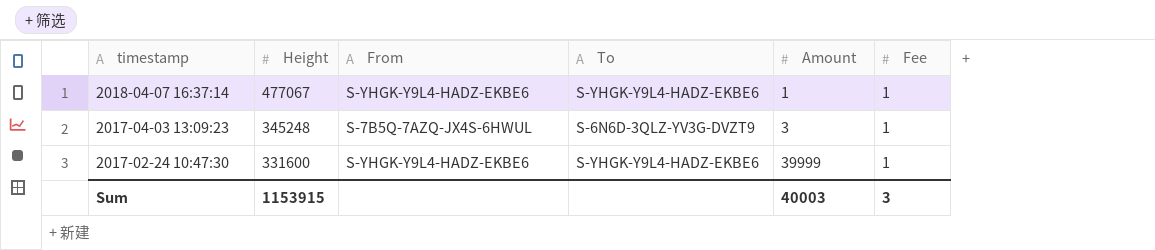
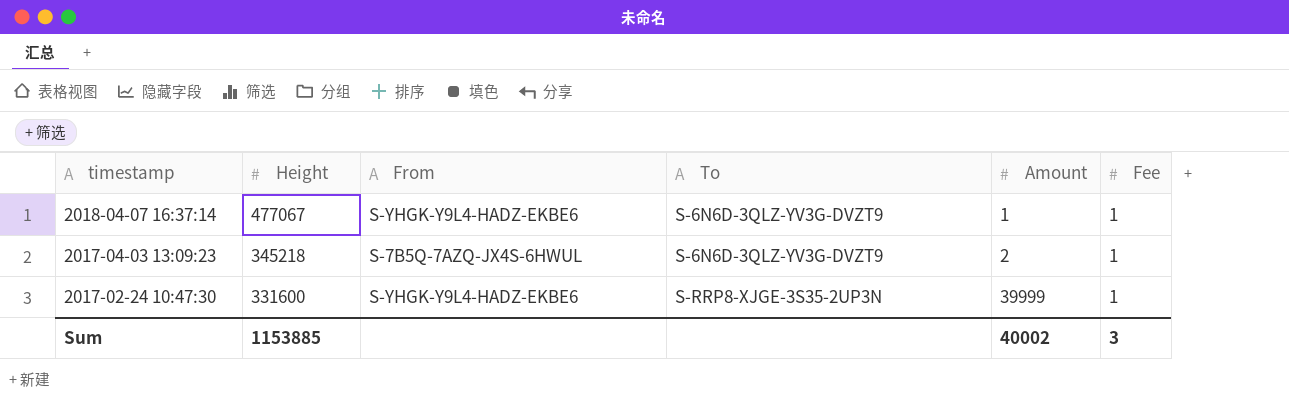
2018-04-07 16:37:14 | To: S-YHGK-Y9L4-HADZ-EKBE6 -> S-6N6D-3QLZ-YV3G-DVZT9
2017-04-03 13:09:23 | Height: 345248 -> 345218
2017-04-03 13:09:23 | Amount: 3 -> 2
2017-02-24 10:47:30 | To: S-YHGK-Y9L4-HADZ-EKBE6 -> S-RRP8-XJGE-3S35-2UP3N
Sum | Height: 1153915 -> 1153885
Sum | Amount: 40003 -> 40002

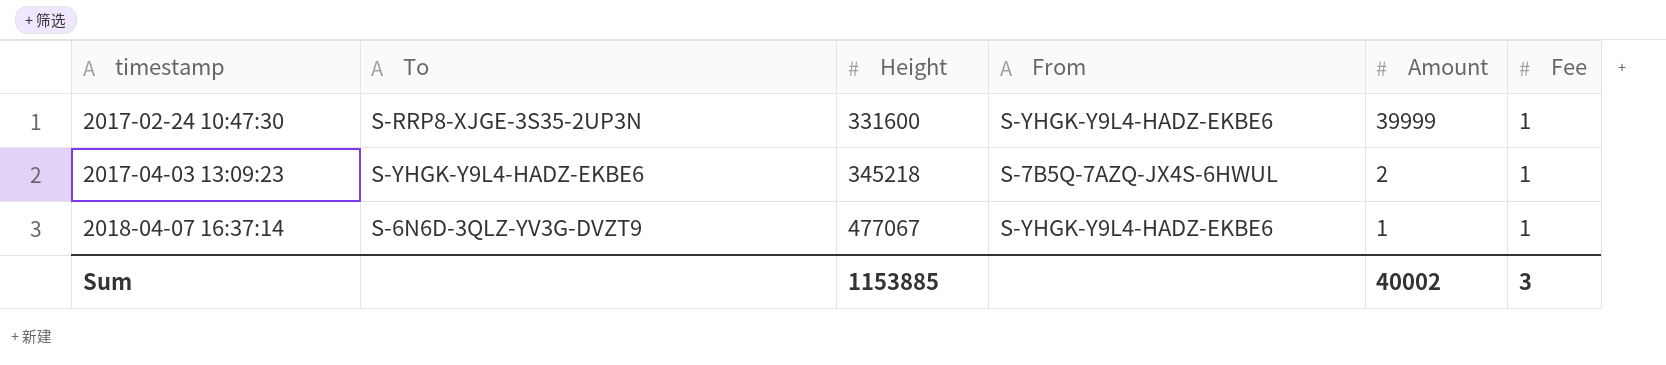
row order: timestamp descending -> timestamp ascending
column To | position: 4 -> 2
2017-04-03 13:09:23 | To: S-6N6D-3QLZ-YV3G-DVZT9 -> S-YHGK-Y9L4-HADZ-EKBE6

